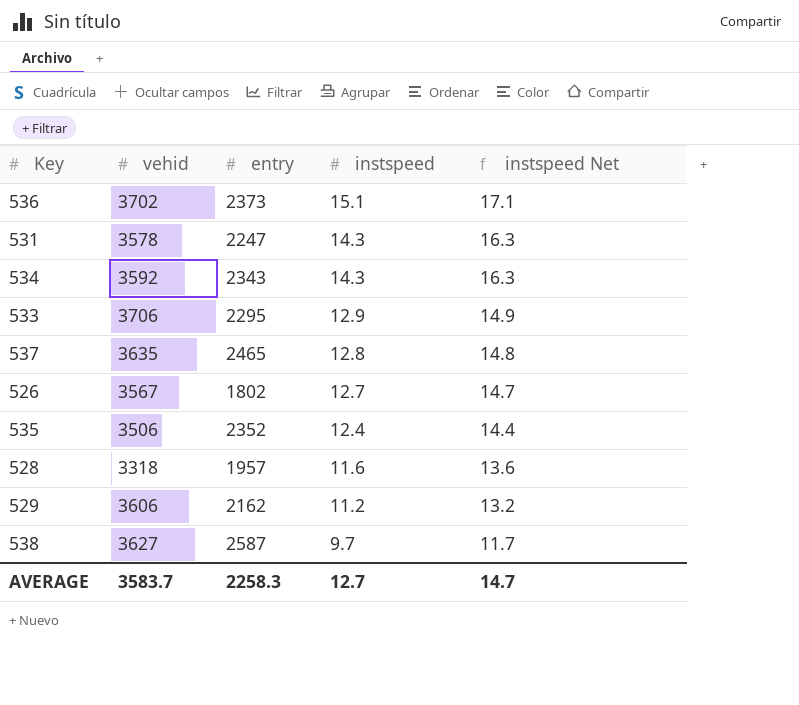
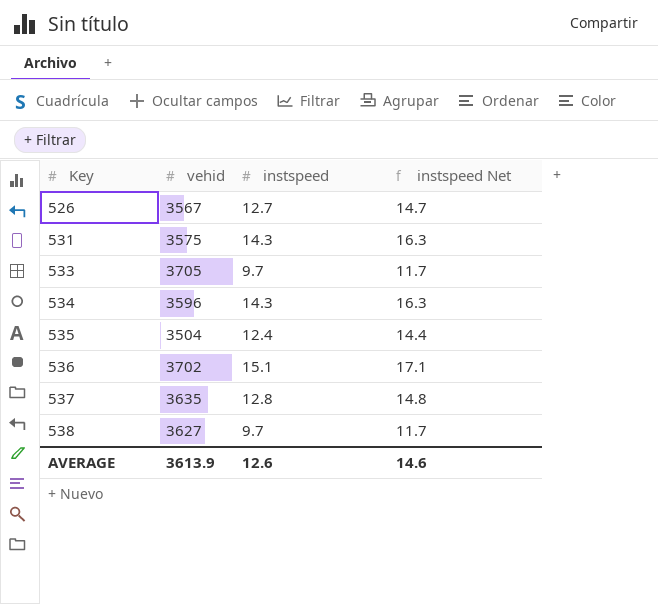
row order: instspeed descending -> Key ascending
column entry | position: 3 -> none
row 528: 3318 | 1957 | 11.6 | 13.6 -> none
row 529: 3606 | 2162 | 11.2 | 13.2 -> none
531 | vehid: 3578 -> 3575
533 | vehid: 3706 -> 3705
533 | instspeed: 12.9 -> 9.7
533 | instspeed Net: 14.9 -> 11.7
534 | vehid: 3592 -> 3596
535 | vehid: 3506 -> 3504
AVERAGE | vehid: 3583.7 -> 3613.9
AVERAGE | instspeed: 12.7 -> 12.6
AVERAGE | instspeed Net: 14.7 -> 14.6

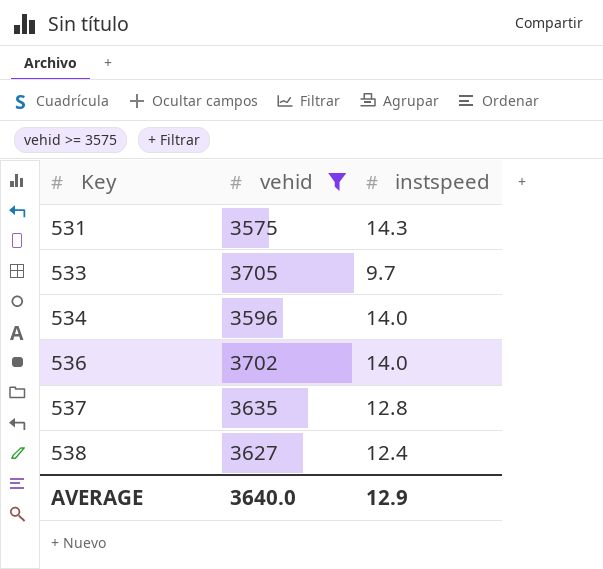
filter: none -> vehid >= 3575
column instspeed Net | formula: [instspeed] + 2 -> none
534 | instspeed: 14.3 -> 14.0
536 | instspeed: 15.1 -> 14.0
538 | instspeed: 9.7 -> 12.4
AVERAGE | vehid: 3613.9 -> 3640.0
AVERAGE | instspeed: 12.6 -> 12.9

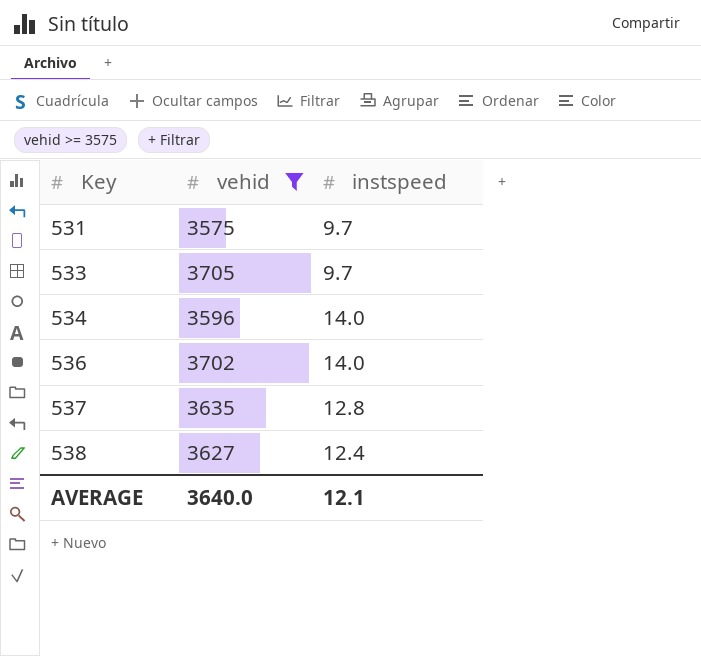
531 | instspeed: 14.3 -> 9.7
AVERAGE | instspeed: 12.9 -> 12.1

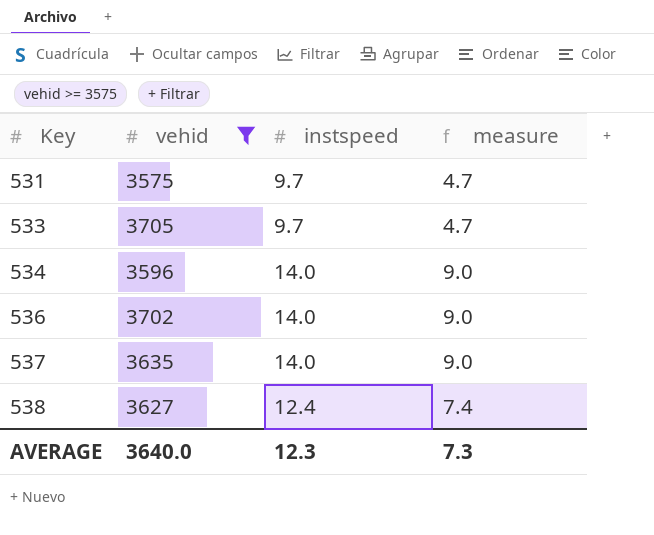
column measure | formula: none -> [instspeed] - 5
537 | instspeed: 12.8 -> 14.0
AVERAGE | instspeed: 12.1 -> 12.3

